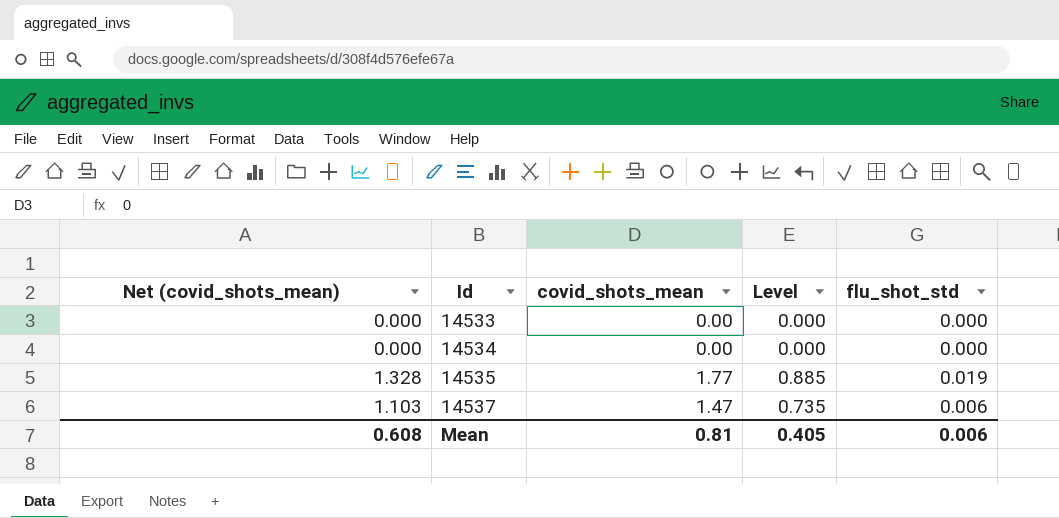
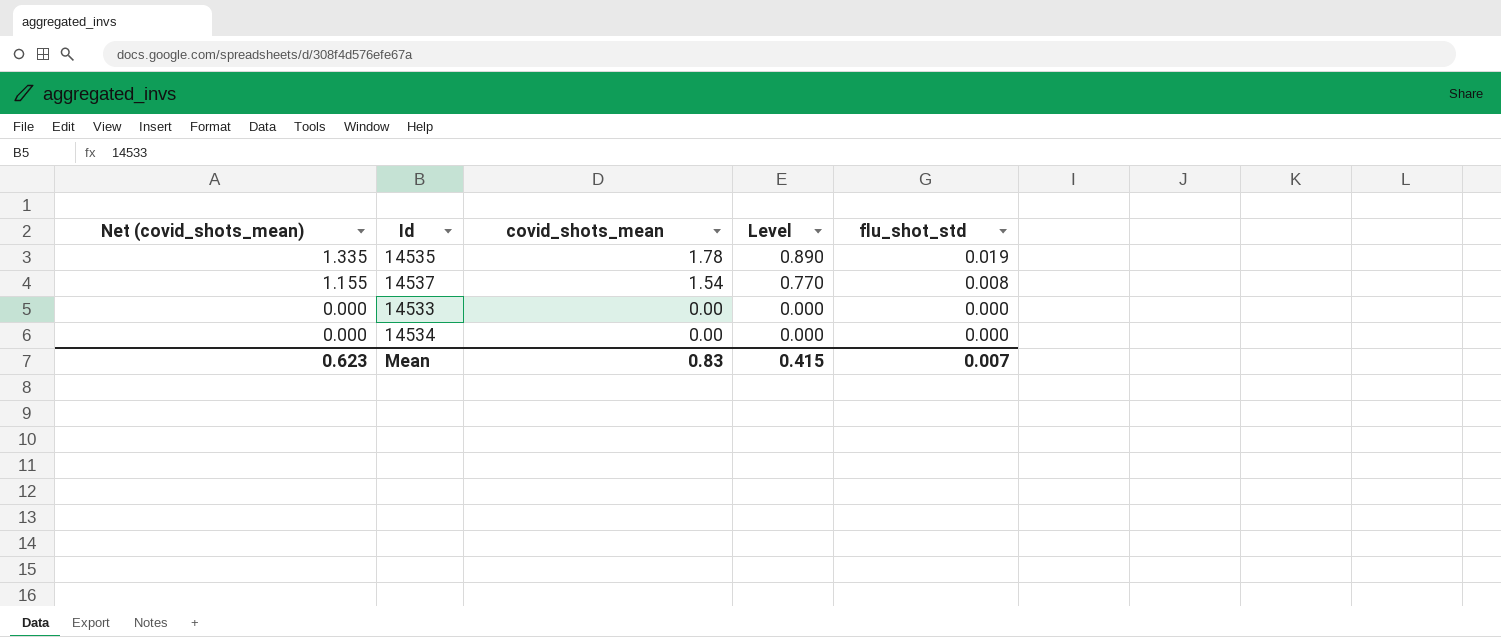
row order: Id ascending -> Net (covid_shots_mean) descending
14535 | Net (covid_shots_mean): 1.328 -> 1.335
14535 | covid_shots_mean: 1.77 -> 1.78
14535 | Level: 0.885 -> 0.890
14537 | Net (covid_shots_mean): 1.103 -> 1.155
14537 | covid_shots_mean: 1.47 -> 1.54
14537 | Level: 0.735 -> 0.770
14537 | flu_shot_std: 0.006 -> 0.008
Mean | Net (covid_shots_mean): 0.608 -> 0.623
Mean | covid_shots_mean: 0.81 -> 0.83
Mean | Level: 0.405 -> 0.415
Mean | flu_shot_std: 0.006 -> 0.007

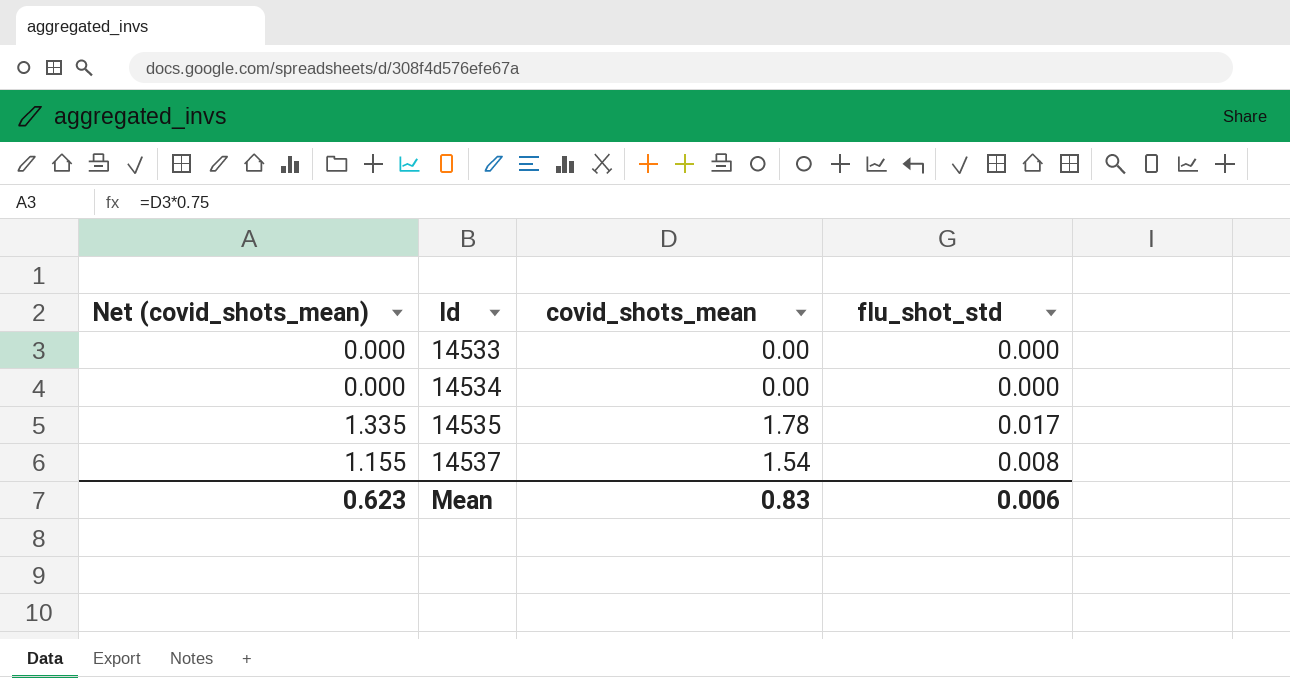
row order: Net (covid_shots_mean) descending -> Id ascending
column Level | formula: [covid_shots_mean] * 0.5 -> none
14535 | flu_shot_std: 0.019 -> 0.017
Mean | flu_shot_std: 0.007 -> 0.006

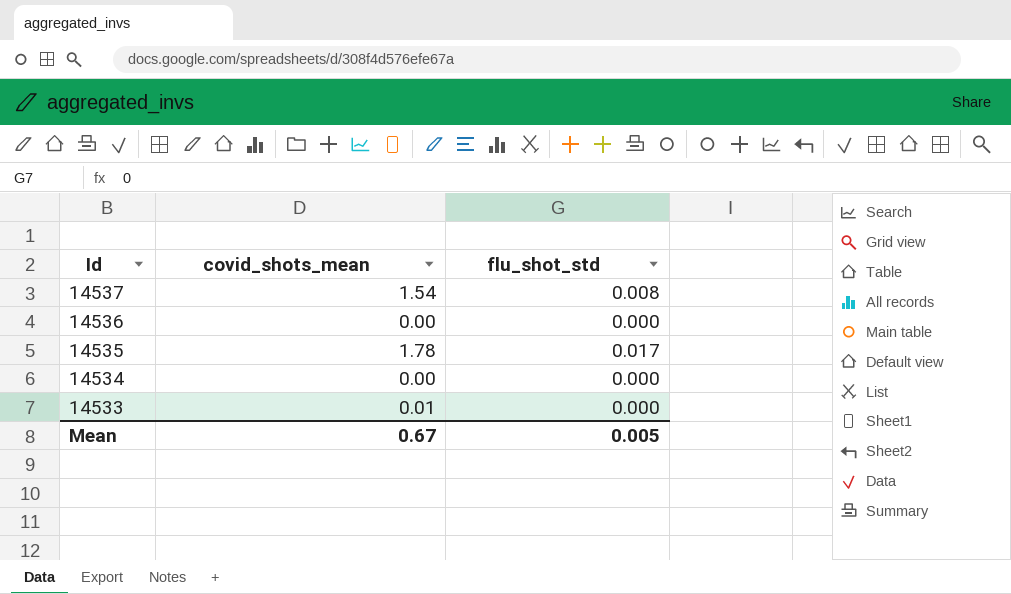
row order: Id ascending -> Id descending
column Net (covid_shots_mean) | formula: [covid_shots_mean] * 0.75 -> none
row 14536: none -> 0.00 | 0.000
14533 | covid_shots_mean: 0.00 -> 0.01
Mean | covid_shots_mean: 0.83 -> 0.67
Mean | flu_shot_std: 0.006 -> 0.005

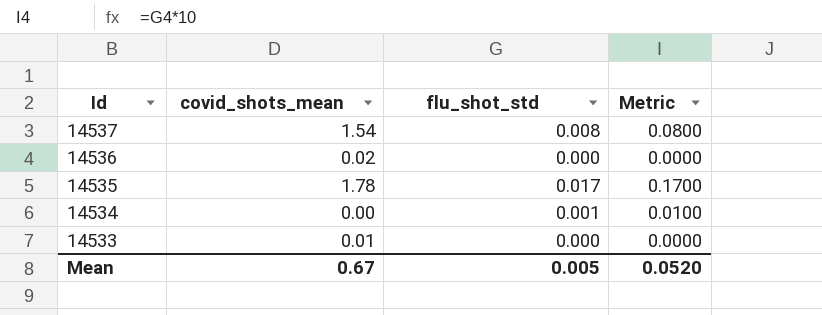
column Metric | formula: none -> [flu_shot_std] * 10
14536 | covid_shots_mean: 0.00 -> 0.02
14534 | flu_shot_std: 0.000 -> 0.001

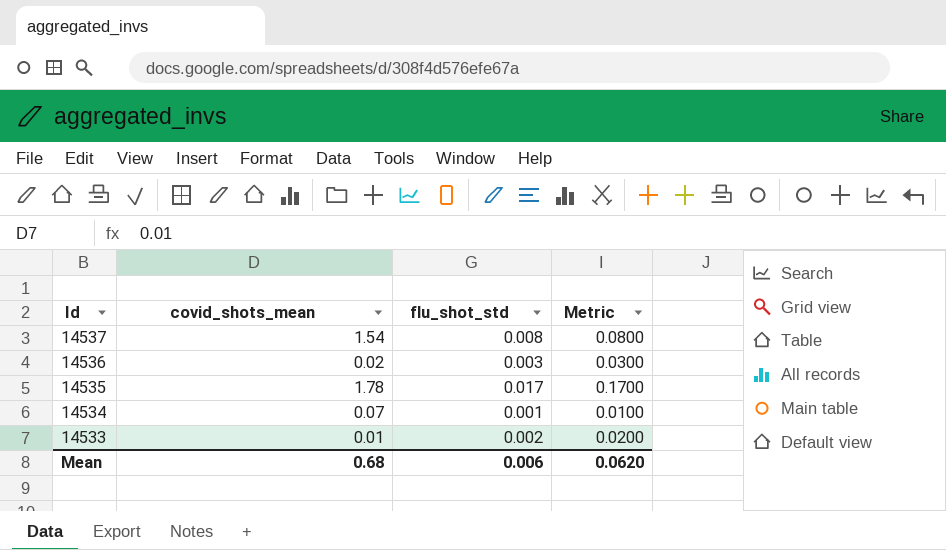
14536 | flu_shot_std: 0.000 -> 0.003
14536 | Metric: 0.0000 -> 0.0300
14534 | covid_shots_mean: 0.00 -> 0.07
14533 | flu_shot_std: 0.000 -> 0.002
14533 | Metric: 0.0000 -> 0.0200
Mean | covid_shots_mean: 0.67 -> 0.68
Mean | flu_shot_std: 0.005 -> 0.006
Mean | Metric: 0.0520 -> 0.0620

